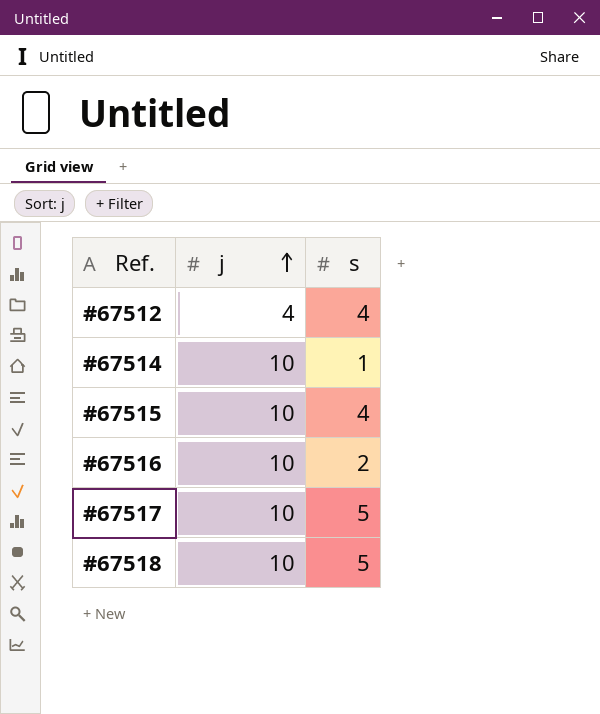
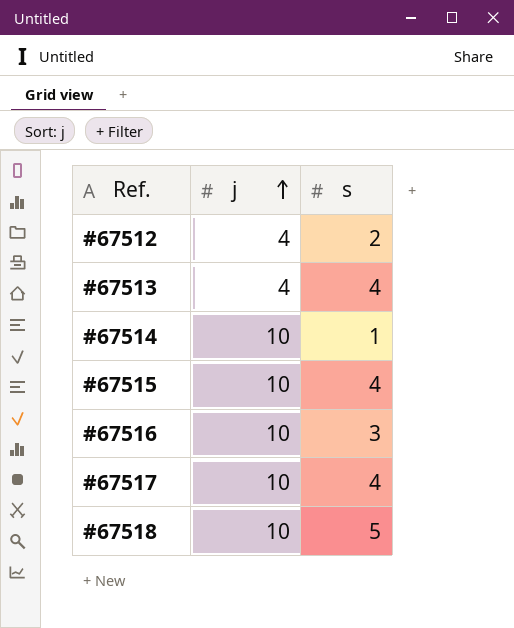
#67512 | s: 4 -> 2
row #67513: none -> 4 | 4
#67516 | s: 2 -> 3
#67517 | s: 5 -> 4

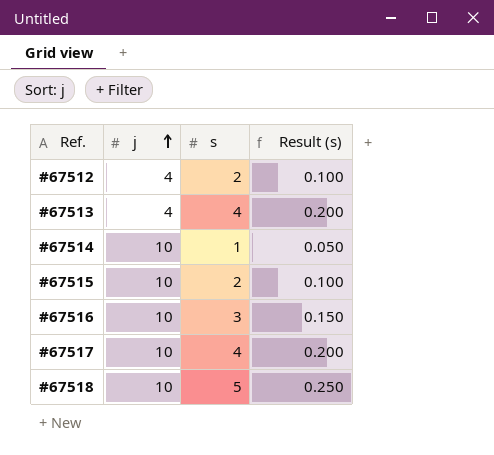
column Result (s) | formula: none -> [s] * 0.05
#67515 | s: 4 -> 2

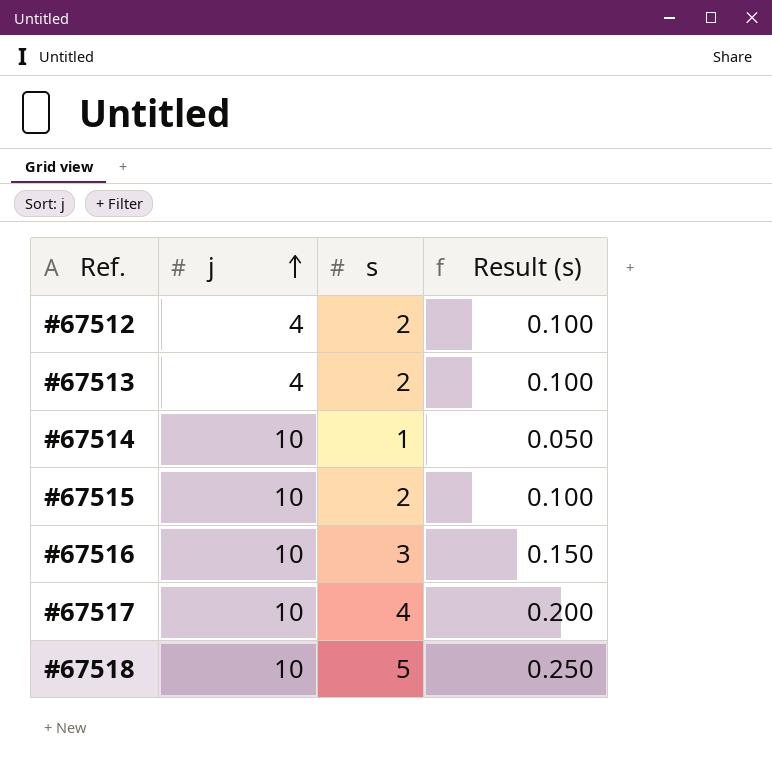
#67513 | s: 4 -> 2
#67513 | Result (s): 0.200 -> 0.100

